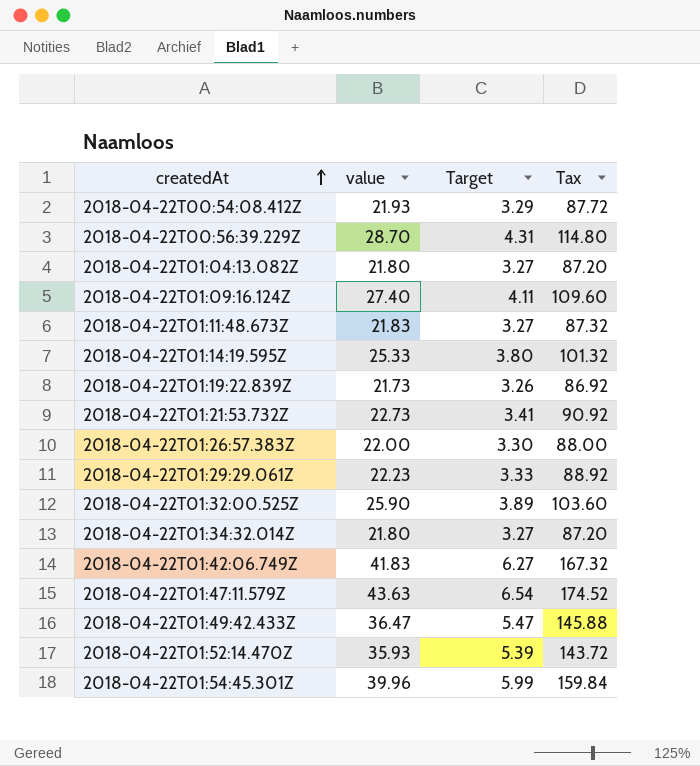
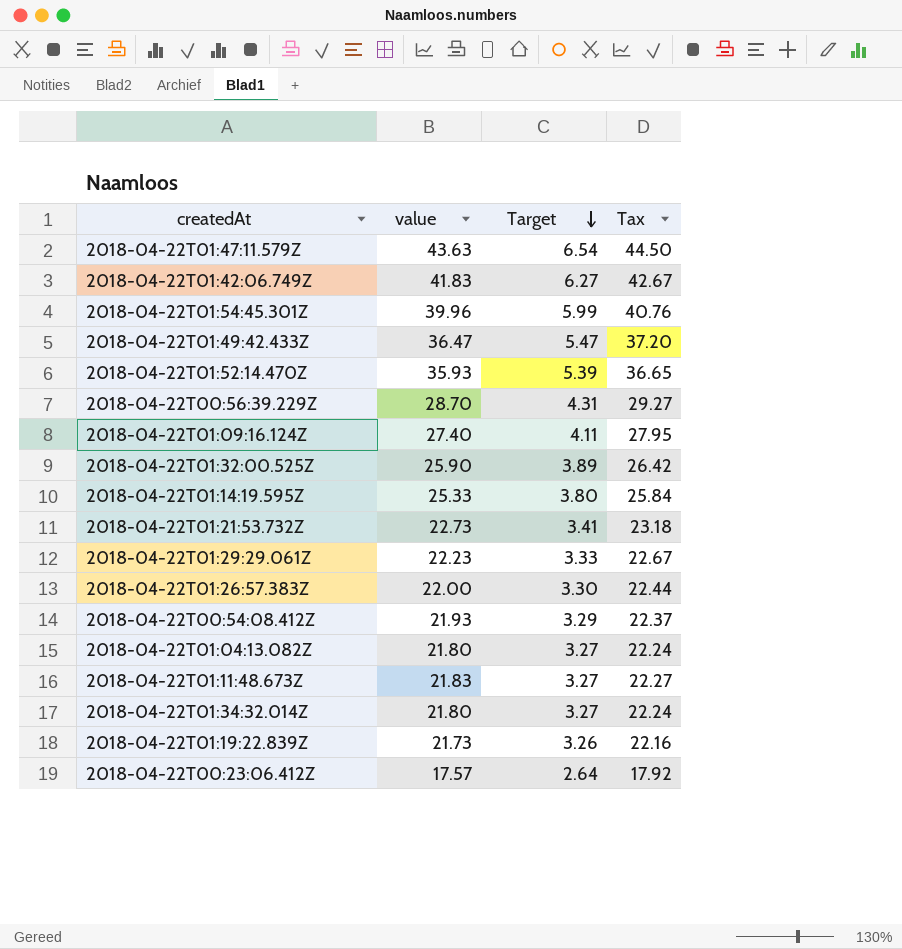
row order: createdAt ascending -> Target descending
column Tax | formula: [value] * 4 -> [value] * 1.02
row 2018-04-22T00:23:06.412Z: none -> 17.57 | 2.64 | 17.92

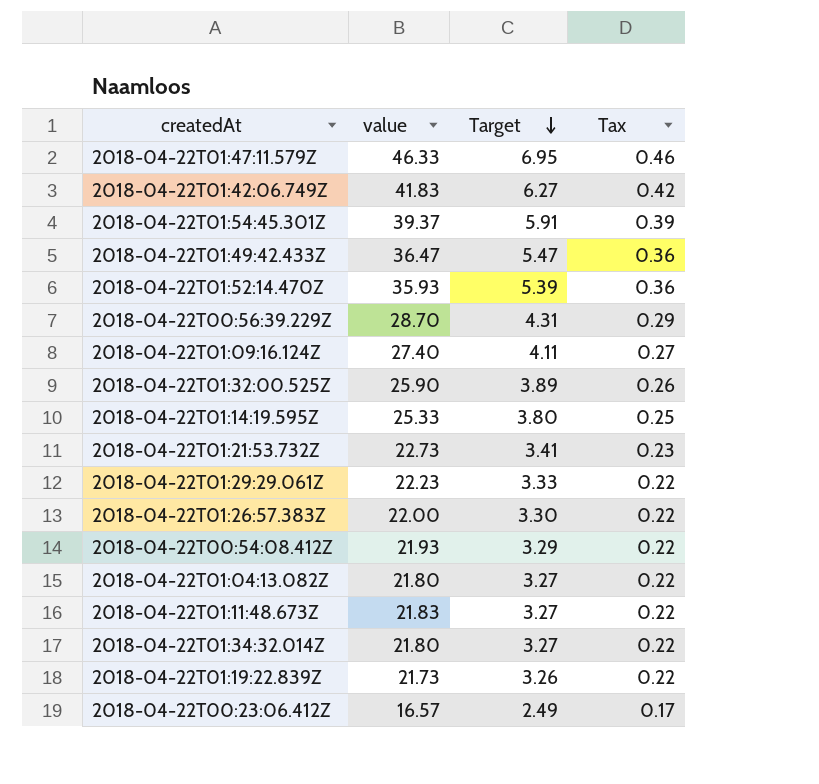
column Tax | formula: [value] * 1.02 -> [value] * 0.01
2018-04-22T01:47:11.579Z | value: 43.63 -> 46.33
2018-04-22T01:47:11.579Z | Target: 6.54 -> 6.95
2018-04-22T01:54:45.301Z | value: 39.96 -> 39.37
2018-04-22T01:54:45.301Z | Target: 5.99 -> 5.91
2018-04-22T00:23:06.412Z | value: 17.57 -> 16.57
2018-04-22T00:23:06.412Z | Target: 2.64 -> 2.49

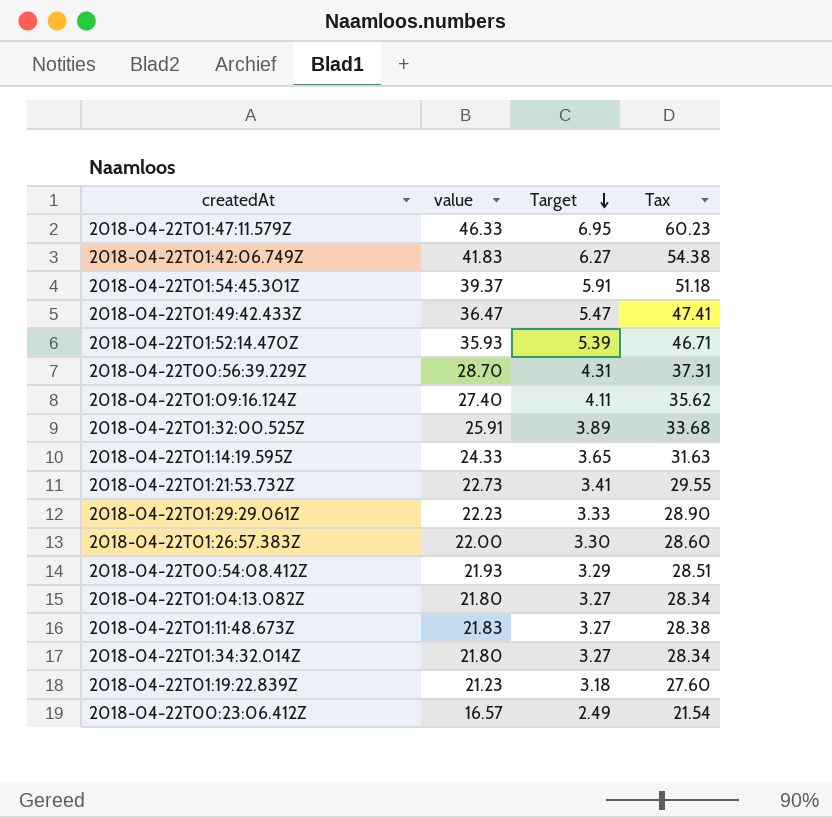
column Tax | formula: [value] * 0.01 -> [value] * 1.3
2018-04-22T01:32:00.525Z | value: 25.90 -> 25.91
2018-04-22T01:14:19.595Z | value: 25.33 -> 24.33
2018-04-22T01:14:19.595Z | Target: 3.80 -> 3.65
2018-04-22T01:19:22.839Z | value: 21.73 -> 21.23
2018-04-22T01:19:22.839Z | Target: 3.26 -> 3.18

